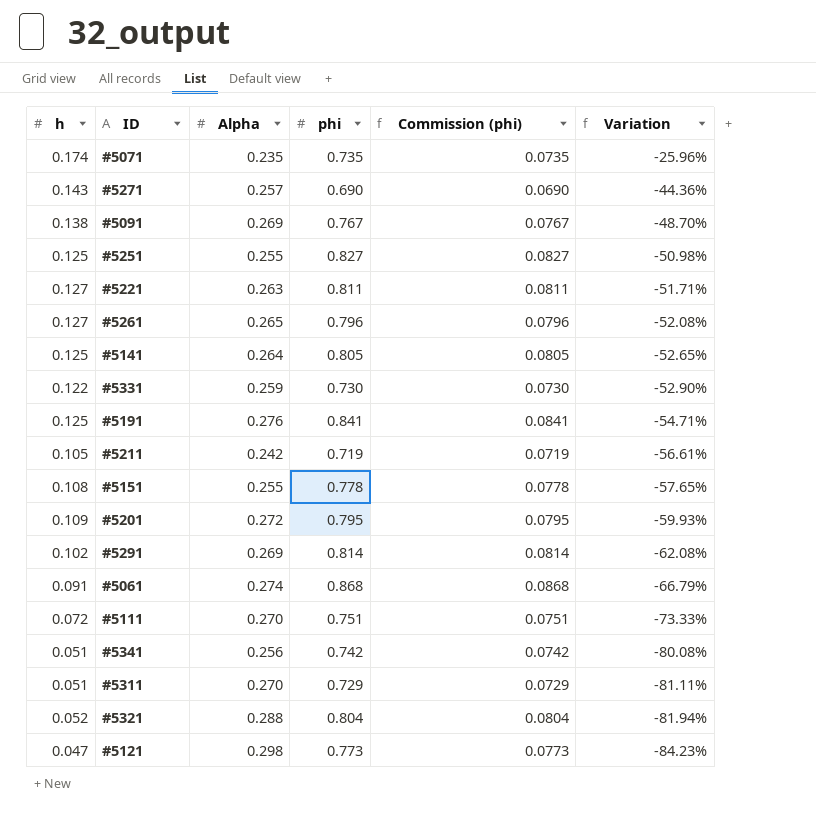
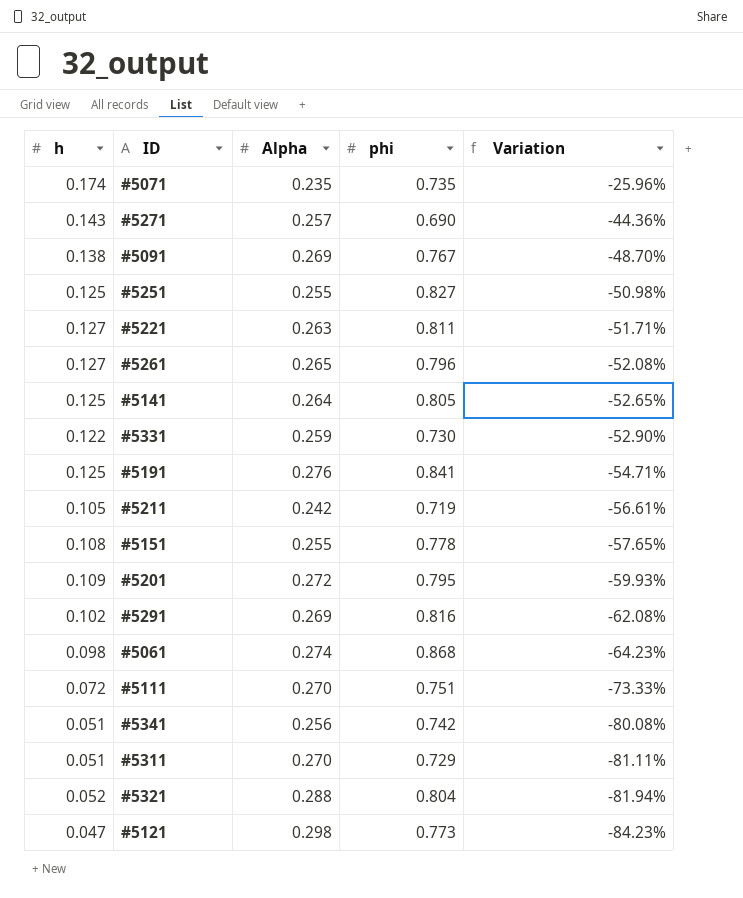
column Commission (phi) | formula: [phi] * 0.1 -> none
#5291 | phi: 0.814 -> 0.816
#5061 | h: 0.091 -> 0.098
#5061 | Variation: -66.79% -> -64.23%

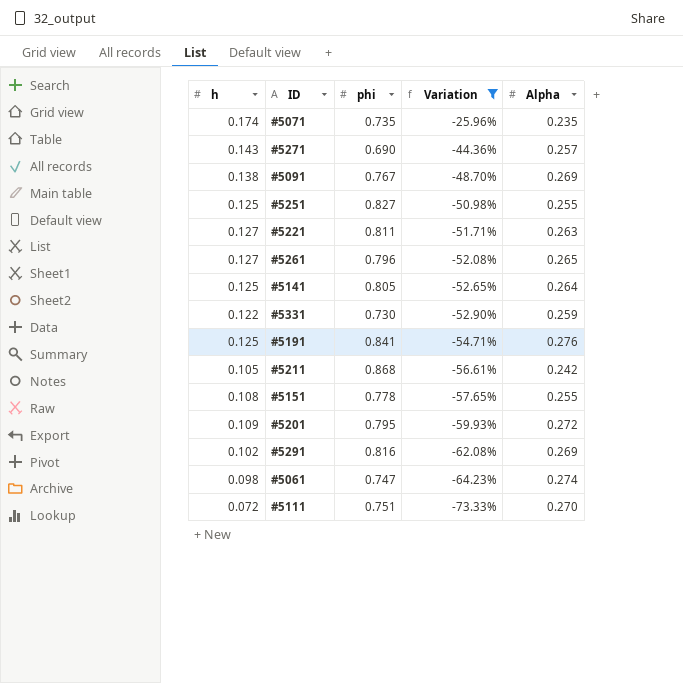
filter: none -> Variation >= -73.33%
column Alpha | position: 3 -> 5
#5211 | phi: 0.719 -> 0.868
#5061 | phi: 0.868 -> 0.747

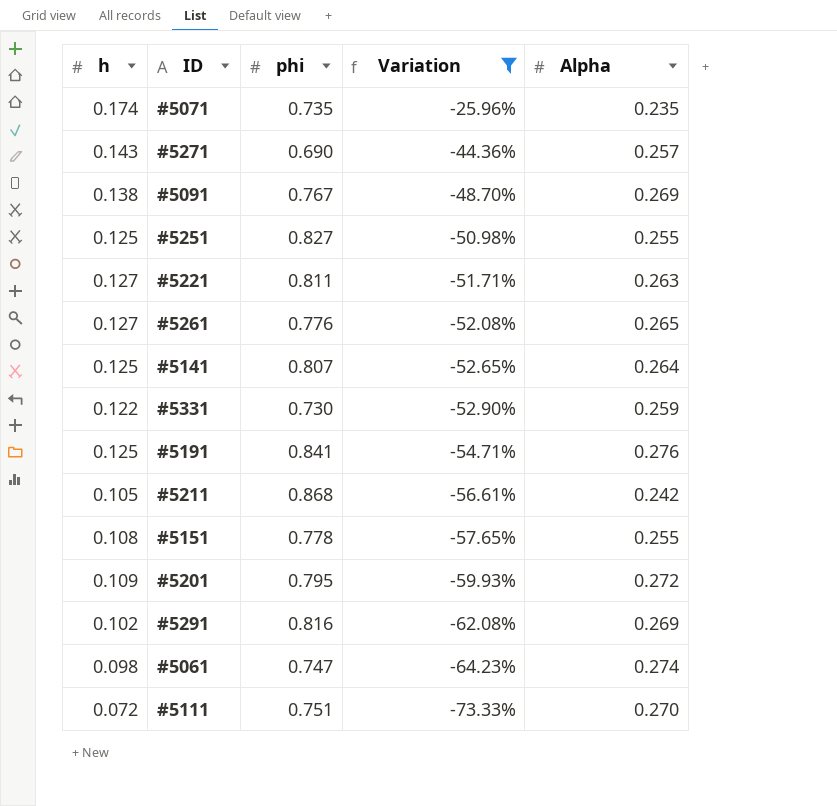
#5261 | phi: 0.796 -> 0.776
#5141 | phi: 0.805 -> 0.807

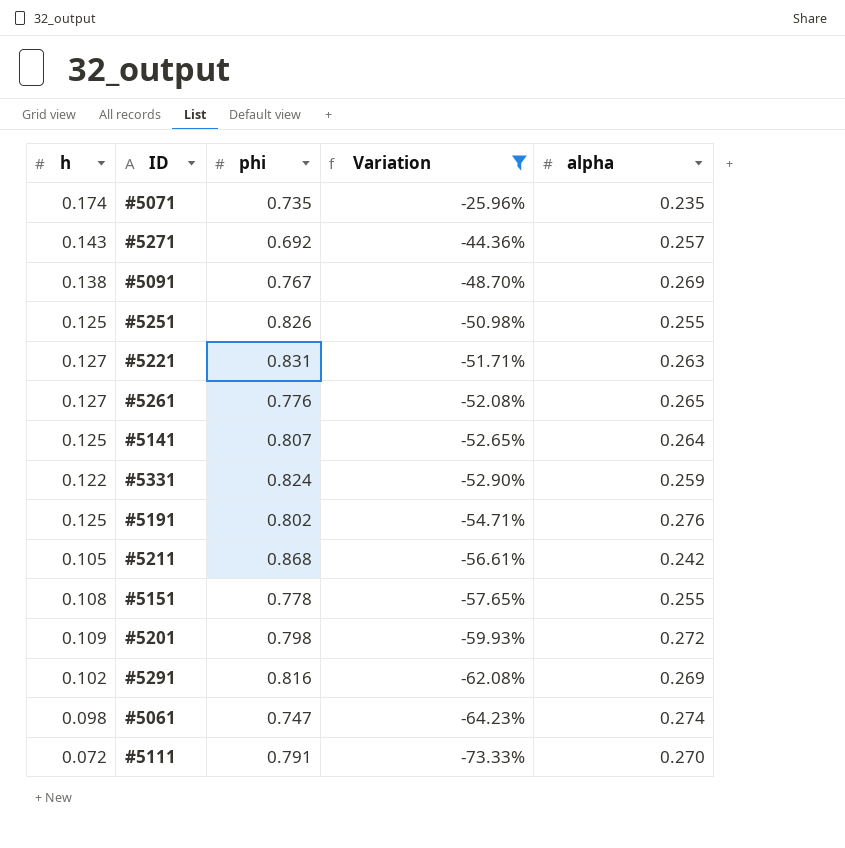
column name: Alpha -> alpha
#5271 | phi: 0.690 -> 0.692
#5251 | phi: 0.827 -> 0.826
#5221 | phi: 0.811 -> 0.831
#5331 | phi: 0.730 -> 0.824
#5191 | phi: 0.841 -> 0.802
#5201 | phi: 0.795 -> 0.798
#5111 | phi: 0.751 -> 0.791

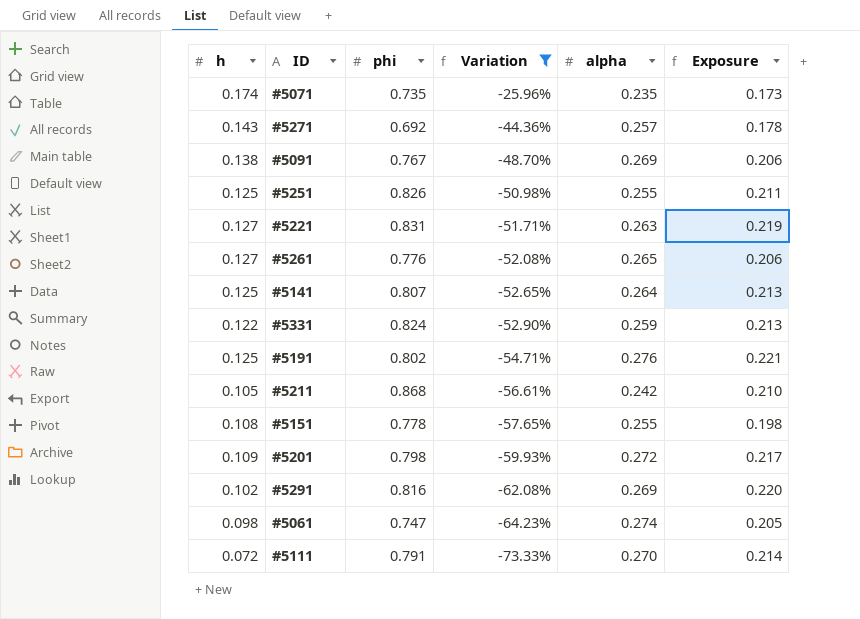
column Exposure | formula: none -> [phi] * [alpha]

